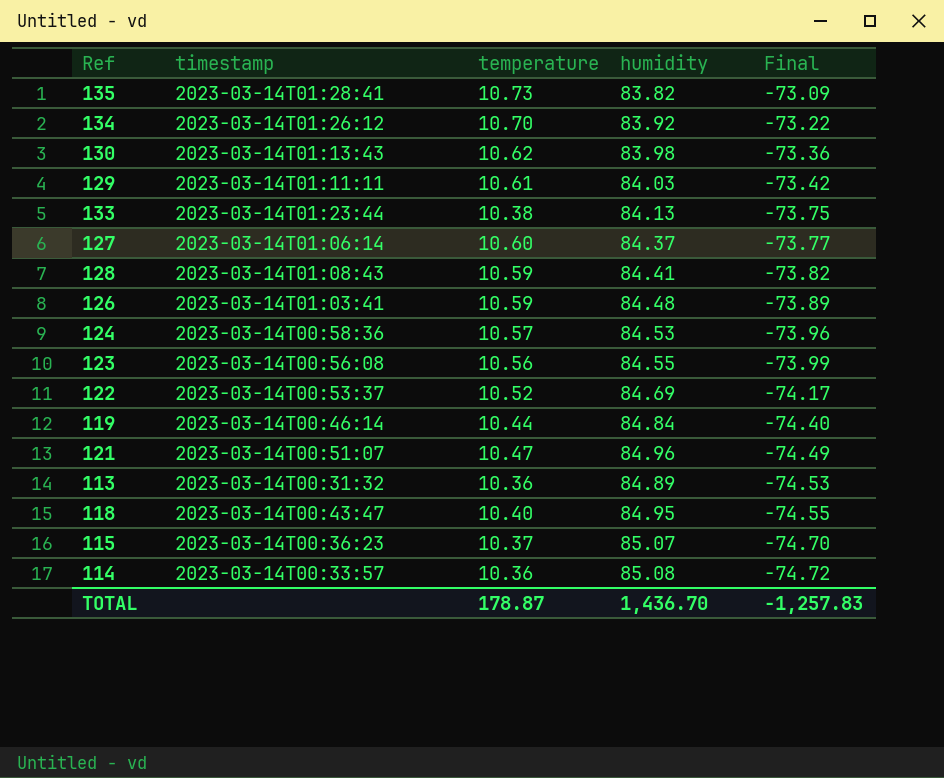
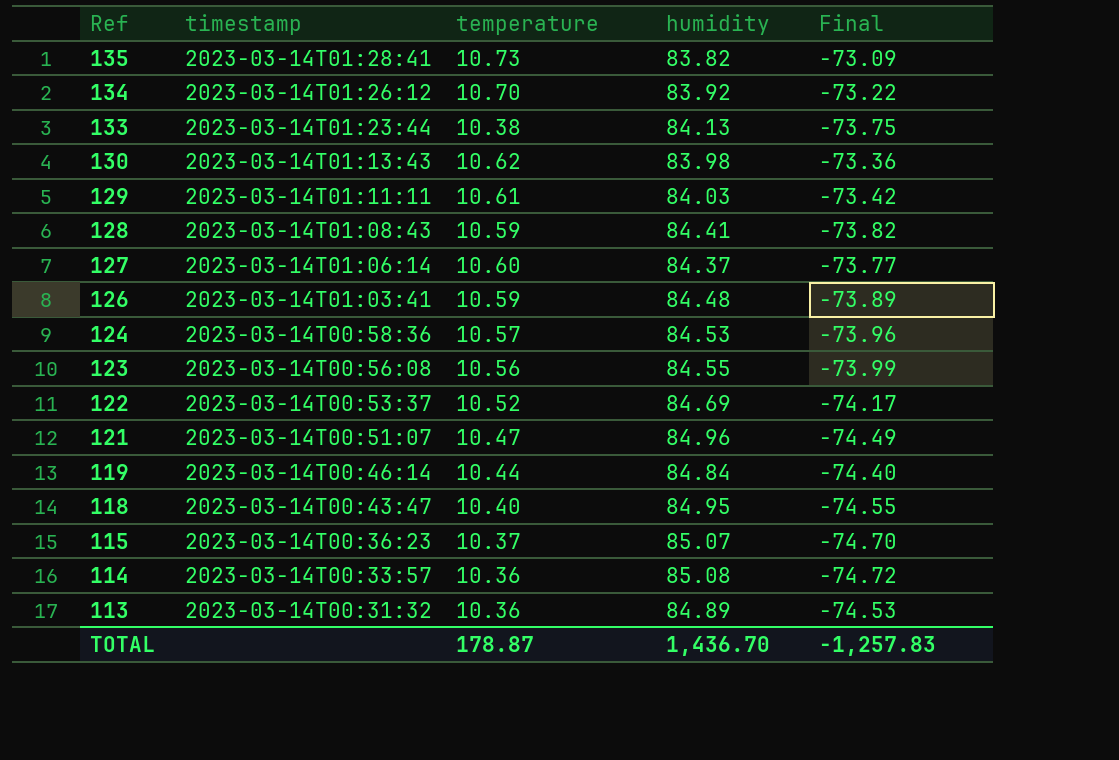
row order: Final descending -> Ref descending

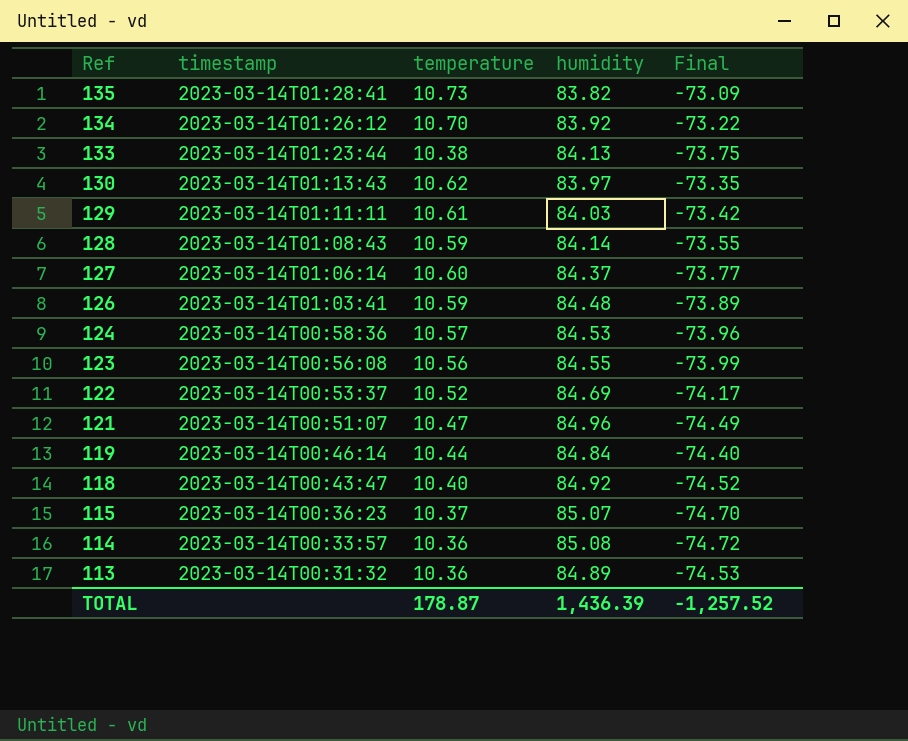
130 | humidity: 83.98 -> 83.97
130 | Final: -73.36 -> -73.35
128 | humidity: 84.41 -> 84.14
128 | Final: -73.82 -> -73.55
118 | humidity: 84.95 -> 84.92
118 | Final: -74.55 -> -74.52
TOTAL | humidity: 1,436.70 -> 1,436.39
TOTAL | Final: -1,257.83 -> -1,257.52

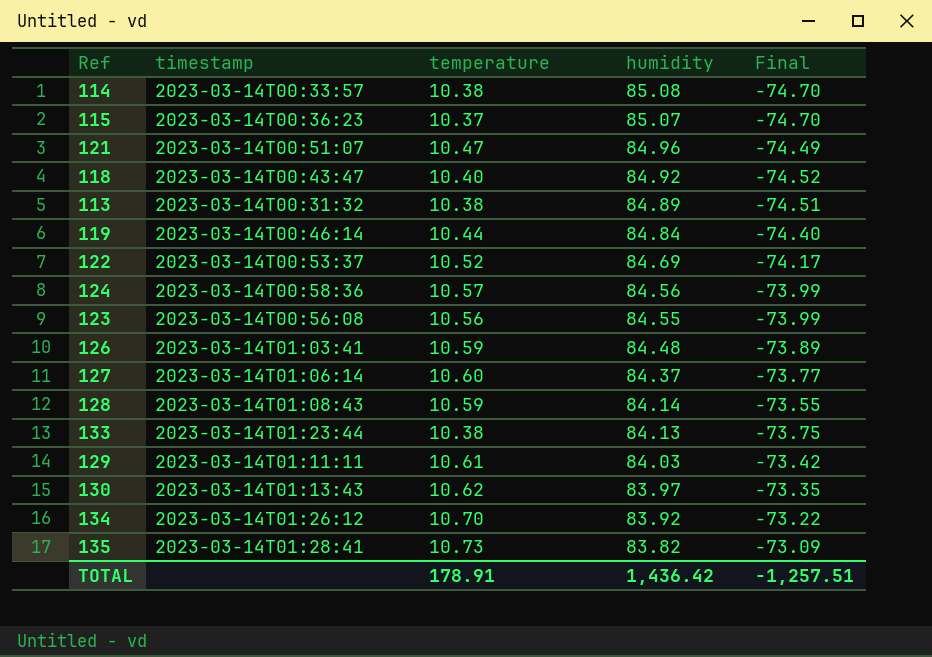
row order: Ref descending -> humidity descending
114 | temperature: 10.36 -> 10.38
114 | Final: -74.72 -> -74.70
113 | temperature: 10.36 -> 10.38
113 | Final: -74.53 -> -74.51
124 | humidity: 84.53 -> 84.56
124 | Final: -73.96 -> -73.99
TOTAL | temperature: 178.87 -> 178.91
TOTAL | humidity: 1,436.39 -> 1,436.42
TOTAL | Final: -1,257.52 -> -1,257.51

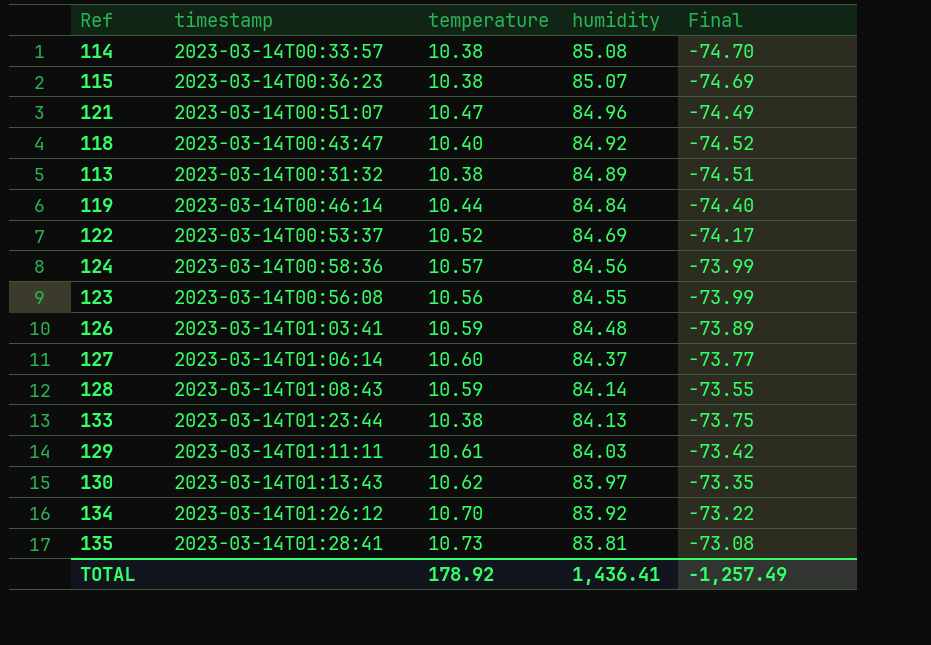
115 | temperature: 10.37 -> 10.38
115 | Final: -74.70 -> -74.69
135 | humidity: 83.82 -> 83.81
135 | Final: -73.09 -> -73.08
TOTAL | temperature: 178.91 -> 178.92
TOTAL | humidity: 1,436.42 -> 1,436.41
TOTAL | Final: -1,257.51 -> -1,257.49

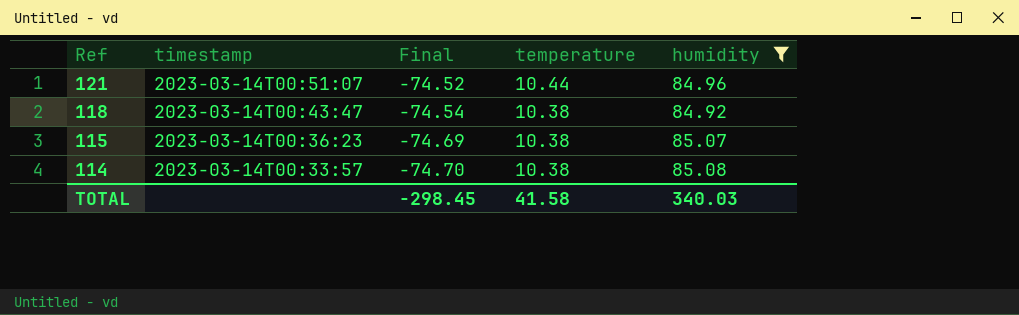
filter: none -> humidity >= 84.92
row order: humidity descending -> Ref descending
column Final | position: 5 -> 3
121 | Final: -74.49 -> -74.52
121 | temperature: 10.47 -> 10.44
118 | Final: -74.52 -> -74.54
118 | temperature: 10.40 -> 10.38
TOTAL | Final: -1,257.49 -> -298.45
TOTAL | temperature: 178.92 -> 41.58
TOTAL | humidity: 1,436.41 -> 340.03

